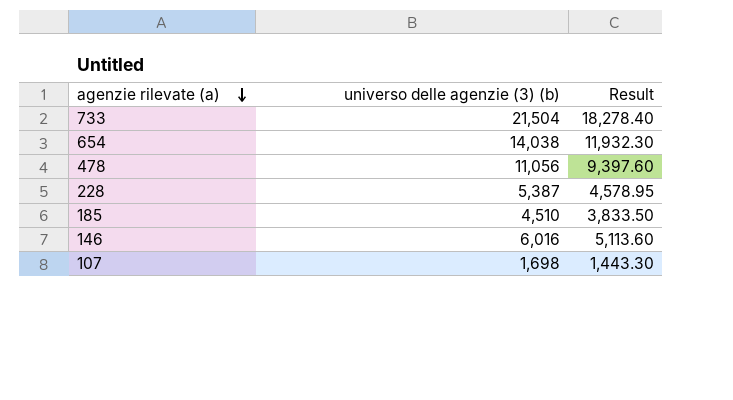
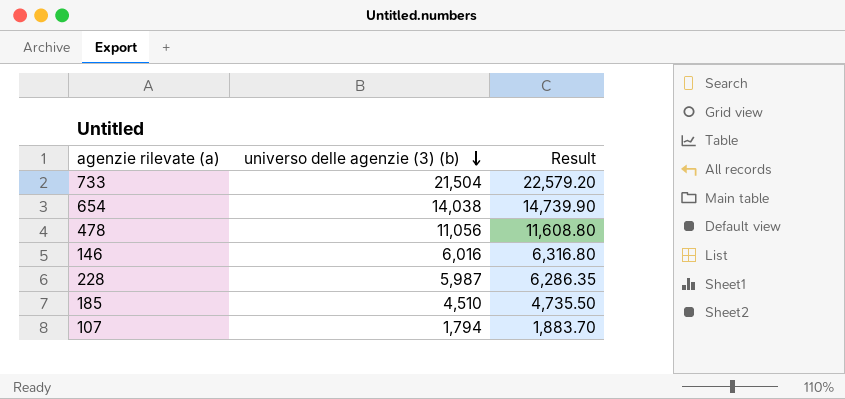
row order: agenzie rilevate (a) descending -> universo delle agenzie (3) (b) descending
column Result | formula: [universo delle agenzie (3) (b)] * 0.85 -> [universo delle agenzie (3) (b)] * 1.05
228 | universo delle agenzie (3) (b): 5,387 -> 5,987
107 | universo delle agenzie (3) (b): 1,698 -> 1,794

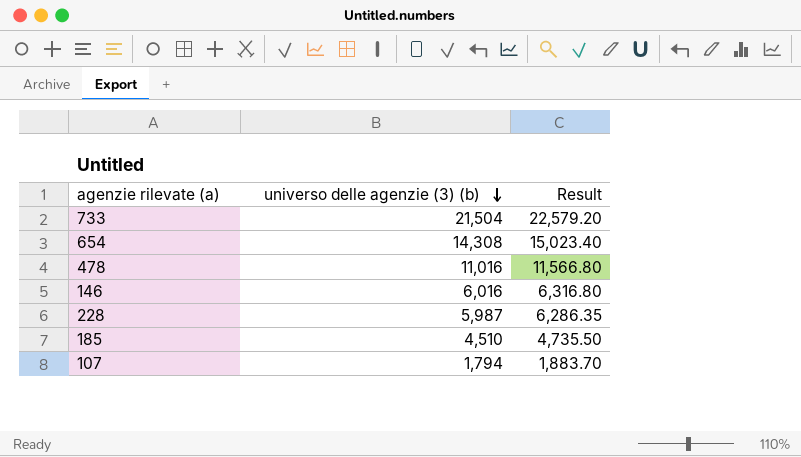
654 | universo delle agenzie (3) (b): 14,038 -> 14,308
654 | Result: 14,739.90 -> 15,023.40
478 | universo delle agenzie (3) (b): 11,056 -> 11,016
478 | Result: 11,608.80 -> 11,566.80

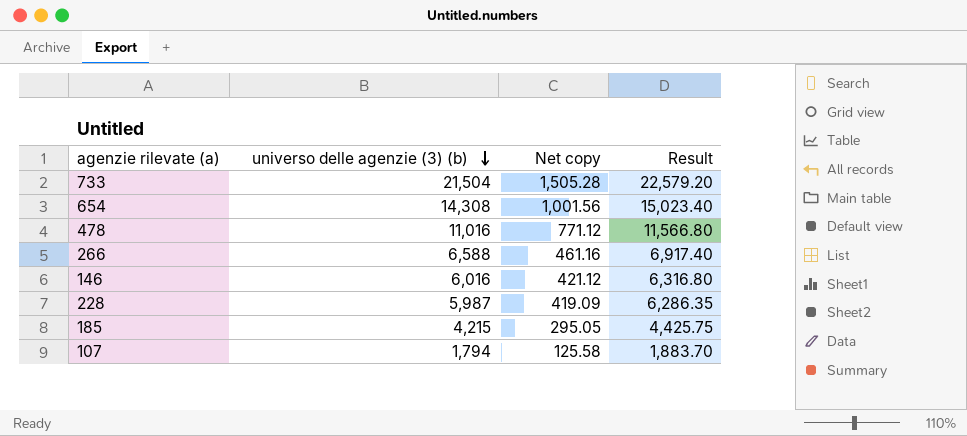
column Net copy | formula: none -> [universo delle agenzie (3) (b)] * 0.07
row 266: none -> 6,588 | 461.16 | 6,917.40
185 | universo delle agenzie (3) (b): 4,510 -> 4,215
185 | Result: 4,735.50 -> 4,425.75

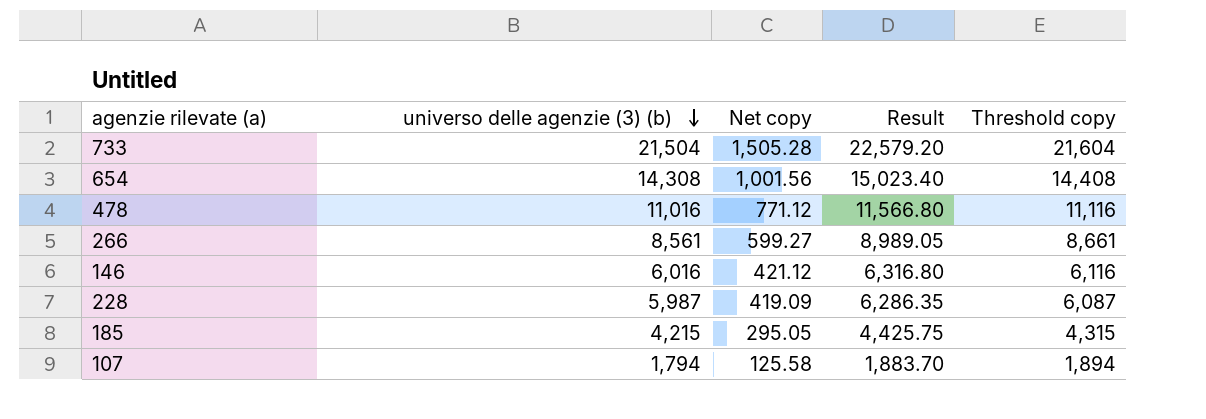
column Threshold copy | formula: none -> [universo delle agenzie (3) (b)] + 100
266 | universo delle agenzie (3) (b): 6,588 -> 8,561
266 | Net copy: 461.16 -> 599.27
266 | Result: 6,917.40 -> 8,989.05

